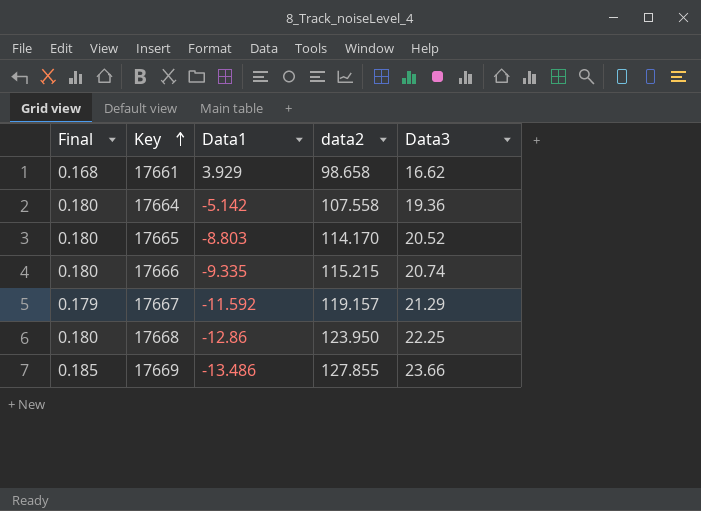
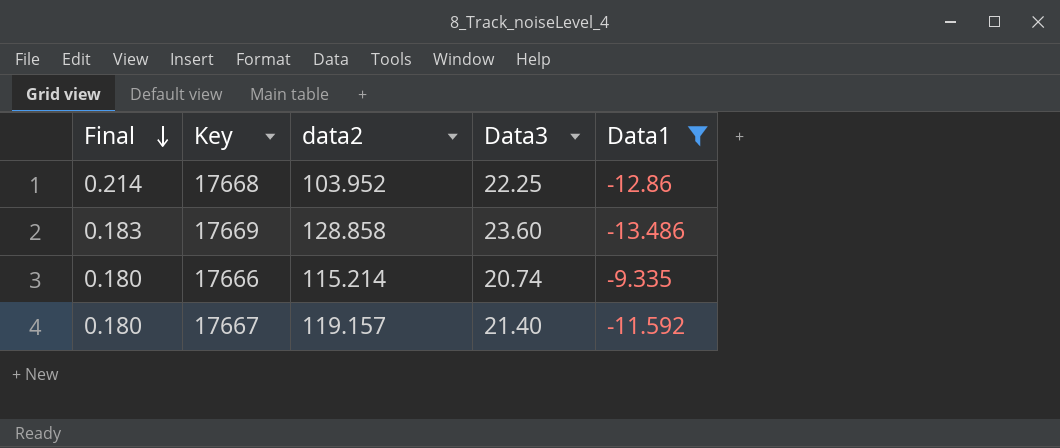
filter: none -> Data1 <= -9.335
row order: Key ascending -> Final descending
column Data1 | position: 3 -> 5
17668 | Final: 0.180 -> 0.214
17668 | data2: 123.950 -> 103.952
17669 | Final: 0.185 -> 0.183
17669 | data2: 127.855 -> 128.858
17669 | Data3: 23.66 -> 23.60
17666 | data2: 115.215 -> 115.214
17667 | Final: 0.179 -> 0.180
17667 | Data3: 21.29 -> 21.40

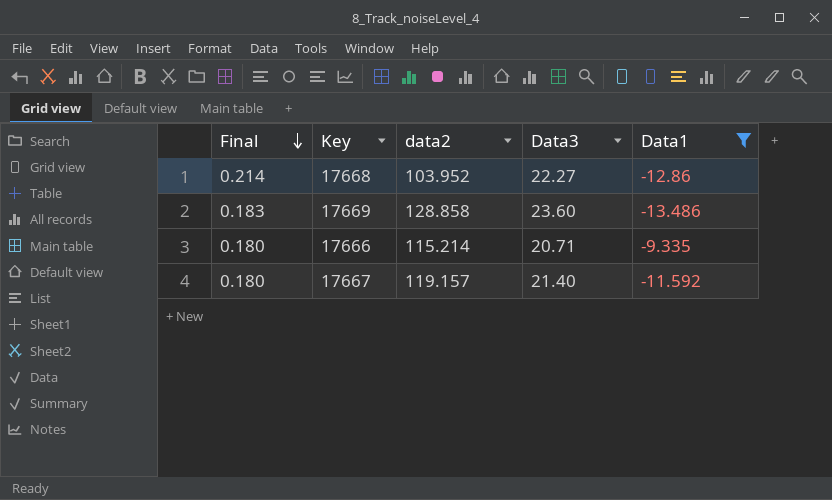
17668 | Data3: 22.25 -> 22.27
17666 | Data3: 20.74 -> 20.71

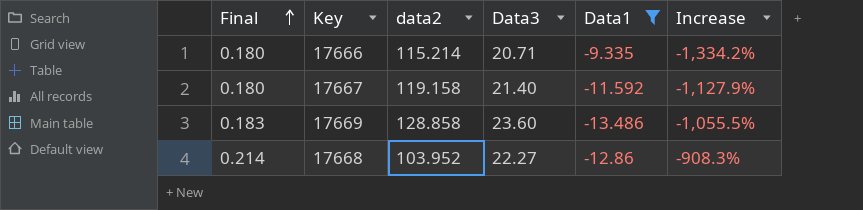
row order: Final descending -> Final ascending
column Increase | formula: none -> ([data2] - [Data1]) / [Data1]
17667 | data2: 119.157 -> 119.158

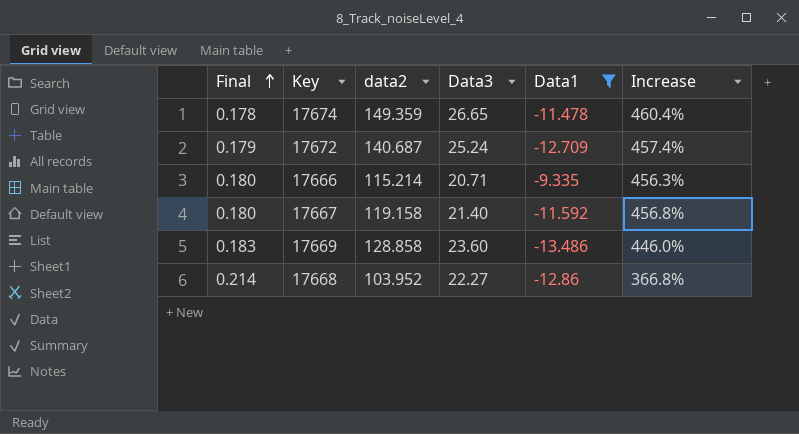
column Increase | formula: ([data2] - [Data1]) / [Data1] -> ([data2] - [Data3]) / [Data3]
row 17674: none -> 0.178 | 149.359 | 26.65 | -11.478 | 460.4%
row 17672: none -> 0.179 | 140.687 | 25.24 | -12.709 | 457.4%

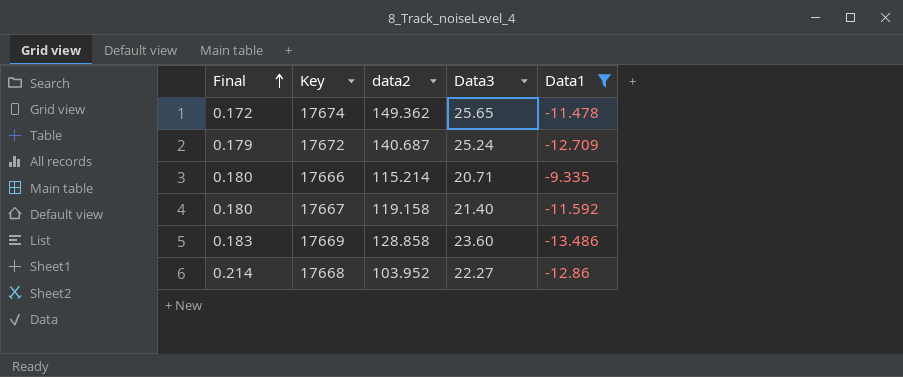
column Increase | formula: ([data2] - [Data3]) / [Data3] -> none
17674 | Final: 0.178 -> 0.172
17674 | data2: 149.359 -> 149.362
17674 | Data3: 26.65 -> 25.65

